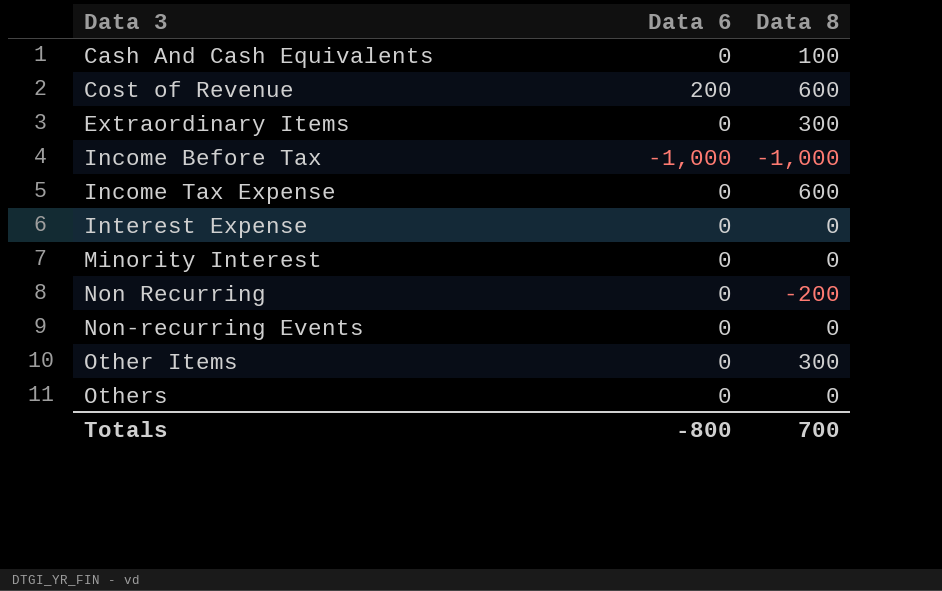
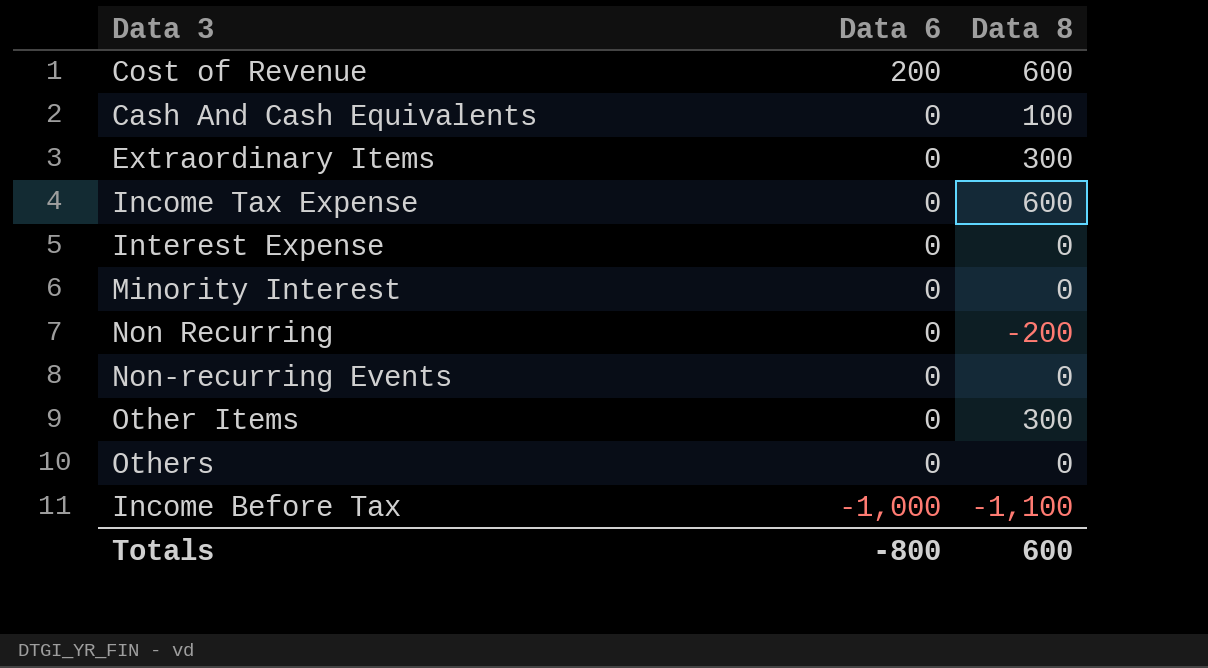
row order: Data 3 ascending -> Data 6 descending
Income Before Tax | Data 8: -1,000 -> -1,100
Totals | Data 8: 700 -> 600

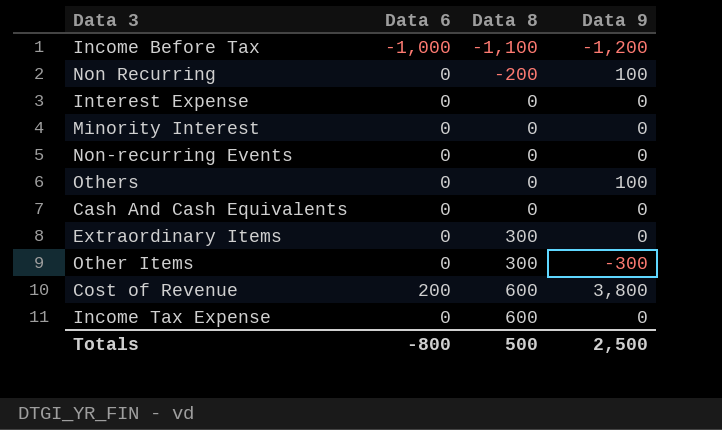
row order: Data 6 descending -> Data 8 ascending
column Data 9 | position: none -> 4
Cash And Cash Equivalents | Data 8: 100 -> 0
Totals | Data 8: 600 -> 500

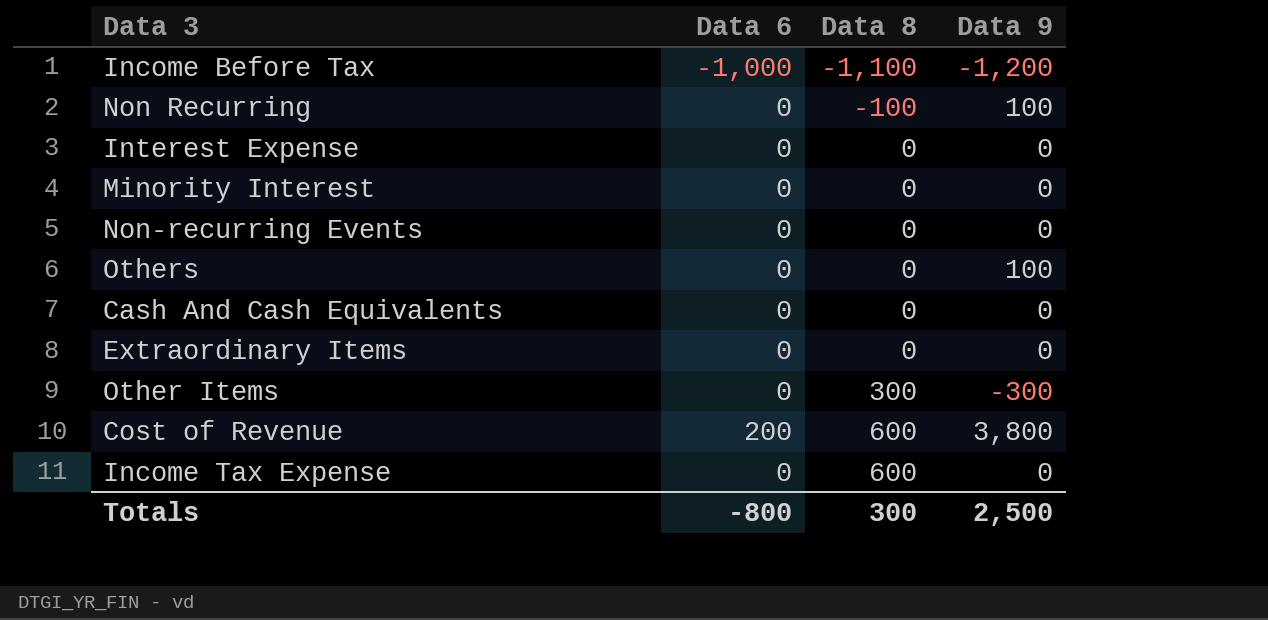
Non Recurring | Data 8: -200 -> -100
Extraordinary Items | Data 8: 300 -> 0
Totals | Data 8: 500 -> 300

